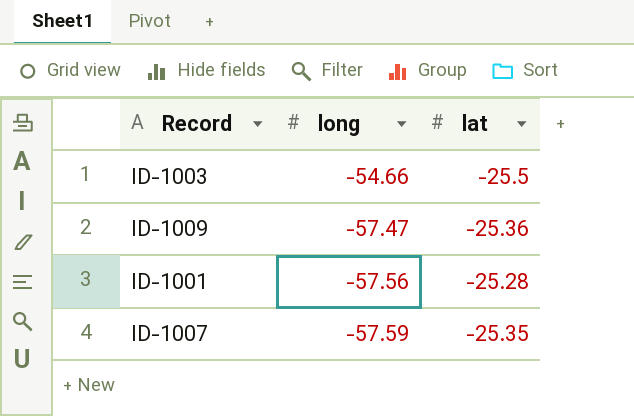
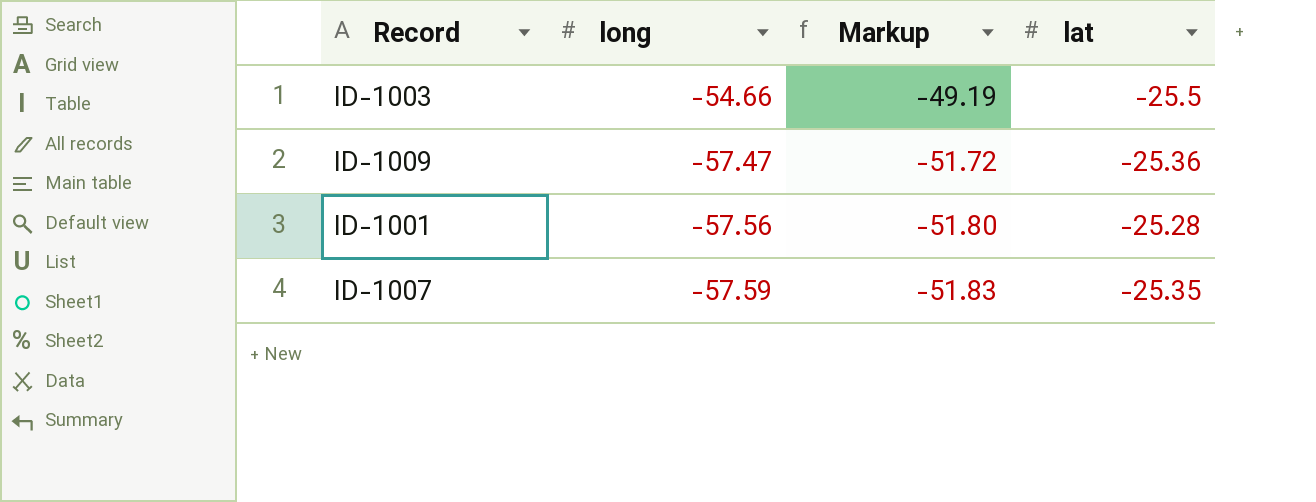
column Markup | formula: none -> [long] * 0.9

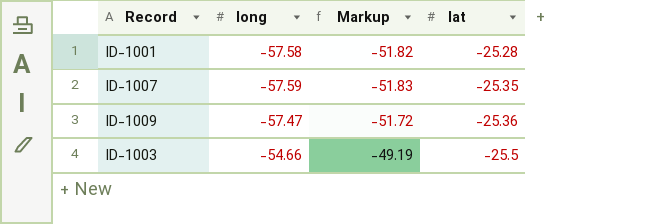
row order: long descending -> lat descending
ID-1001 | long: -57.56 -> -57.58
ID-1001 | Markup: -51.80 -> -51.82

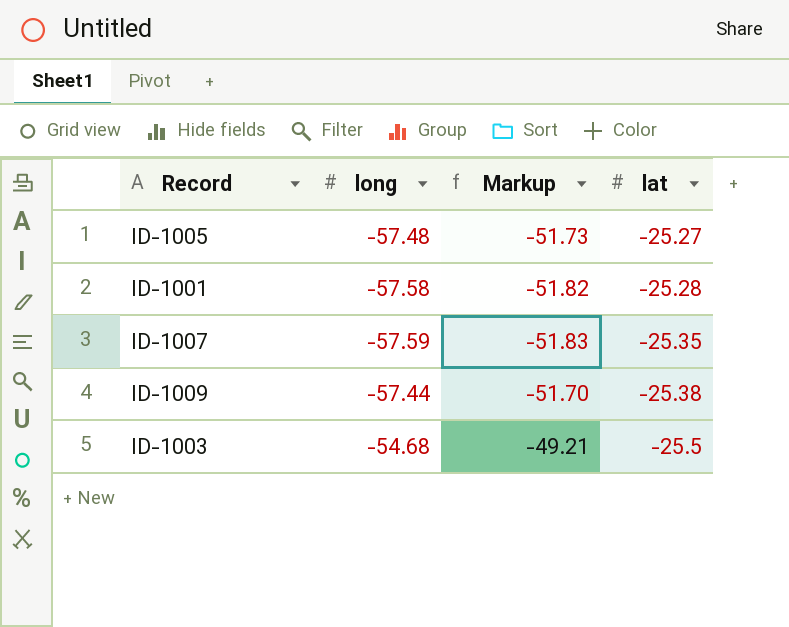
row ID-1005: none -> -57.48 | -51.73 | -25.27
ID-1009 | long: -57.47 -> -57.44
ID-1009 | Markup: -51.72 -> -51.70
ID-1009 | lat: -25.36 -> -25.38
ID-1003 | long: -54.66 -> -54.68
ID-1003 | Markup: -49.19 -> -49.21

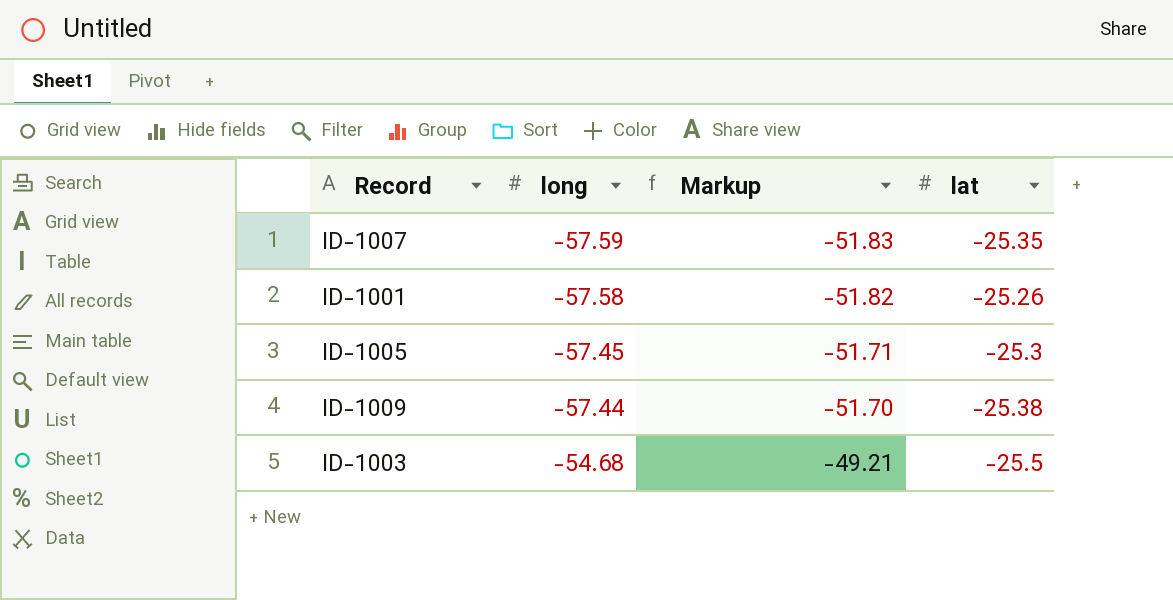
row order: lat descending -> long ascending
ID-1001 | lat: -25.28 -> -25.26
ID-1005 | long: -57.48 -> -57.45
ID-1005 | Markup: -51.73 -> -51.71
ID-1005 | lat: -25.27 -> -25.3

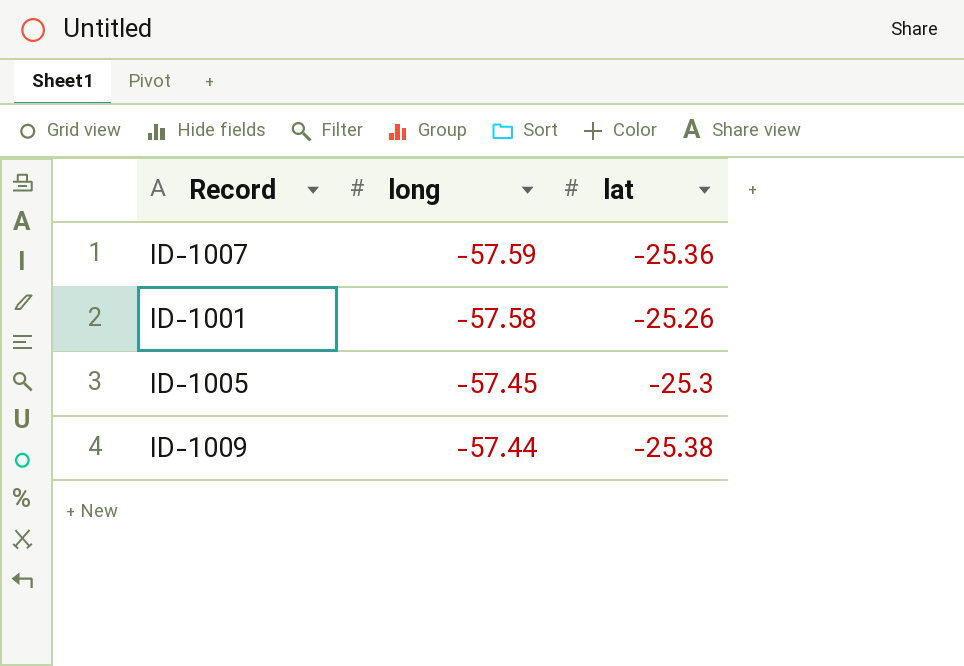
column Markup | formula: [long] * 0.9 -> none
row ID-1003: -54.68 | -49.21 | -25.5 -> none
ID-1007 | lat: -25.35 -> -25.36

